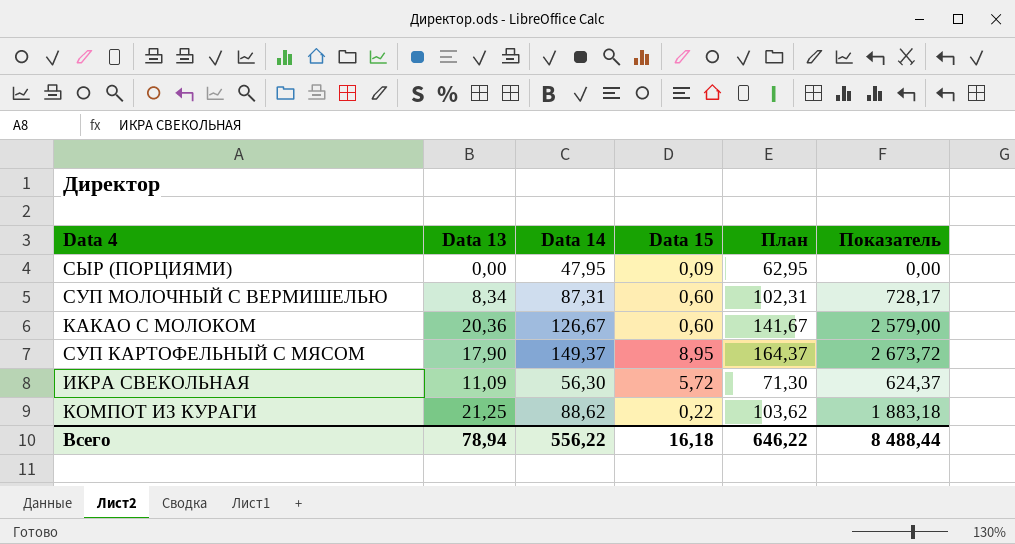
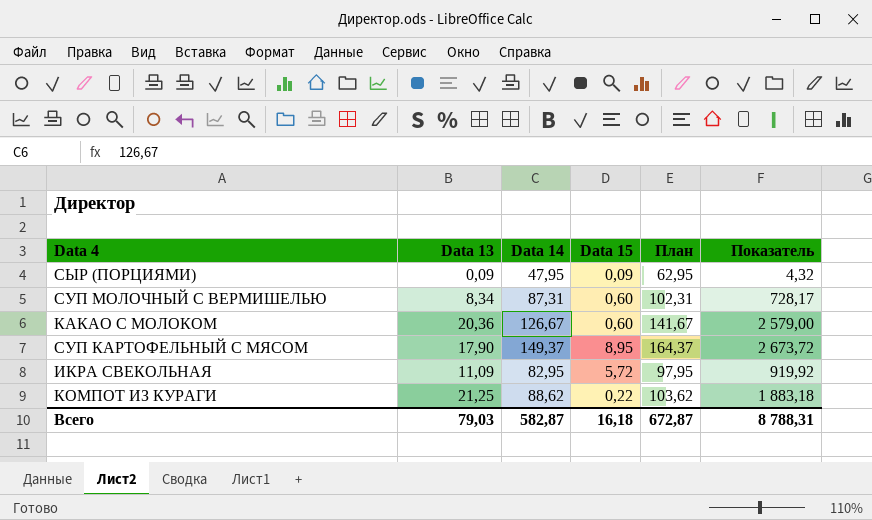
СЫР (ПОРЦИЯМИ) | Data 13: 0,00 -> 0,09
СЫР (ПОРЦИЯМИ) | Показатель: 0,00 -> 4,32
ИКРА СВЕКОЛЬНАЯ | Data 14: 56,30 -> 82,95
ИКРА СВЕКОЛЬНАЯ | План: 71,30 -> 97,95
ИКРА СВЕКОЛЬНАЯ | Показатель: 624,37 -> 919,92
Всего | Data 13: 78,94 -> 79,03
Всего | Data 14: 556,22 -> 582,87
Всего | План: 646,22 -> 672,87
Всего | Показатель: 8 488,44 -> 8 788,31

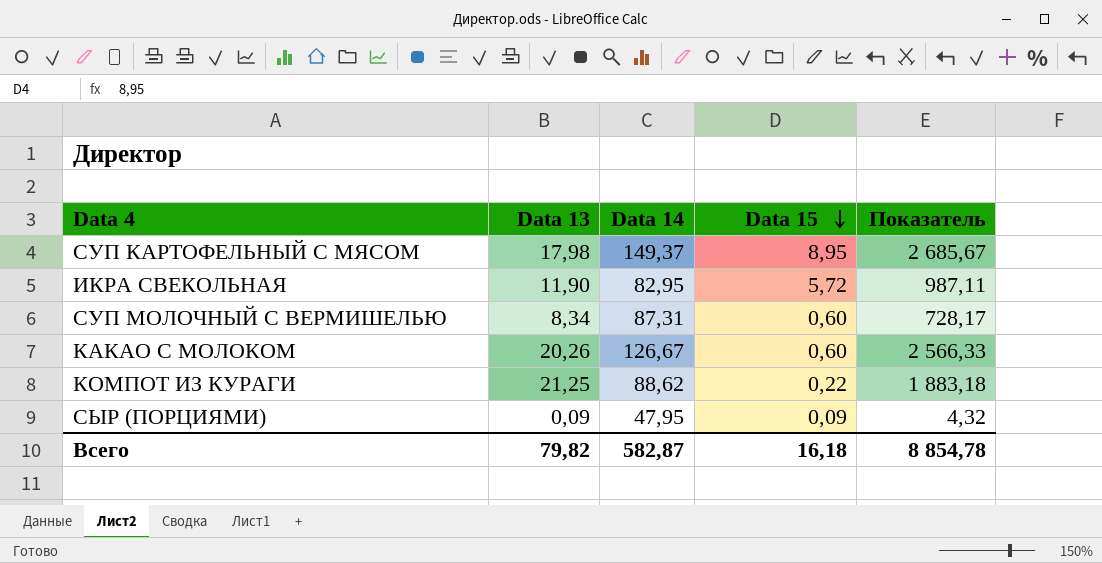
row order: none -> Data 15 descending
column План | formula: [Data 14] + 15 -> none
СУП КАРТОФЕЛЬНЫЙ С МЯСОМ | Data 13: 17,90 -> 17,98
СУП КАРТОФЕЛЬНЫЙ С МЯСОМ | Показатель: 2 673,72 -> 2 685,67
ИКРА СВЕКОЛЬНАЯ | Data 13: 11,09 -> 11,90
ИКРА СВЕКОЛЬНАЯ | Показатель: 919,92 -> 987,11
КАКАО С МОЛОКОМ | Data 13: 20,36 -> 20,26
КАКАО С МОЛОКОМ | Показатель: 2 579,00 -> 2 566,33
Всего | Data 13: 79,03 -> 79,82
Всего | Показатель: 8 788,31 -> 8 854,78

